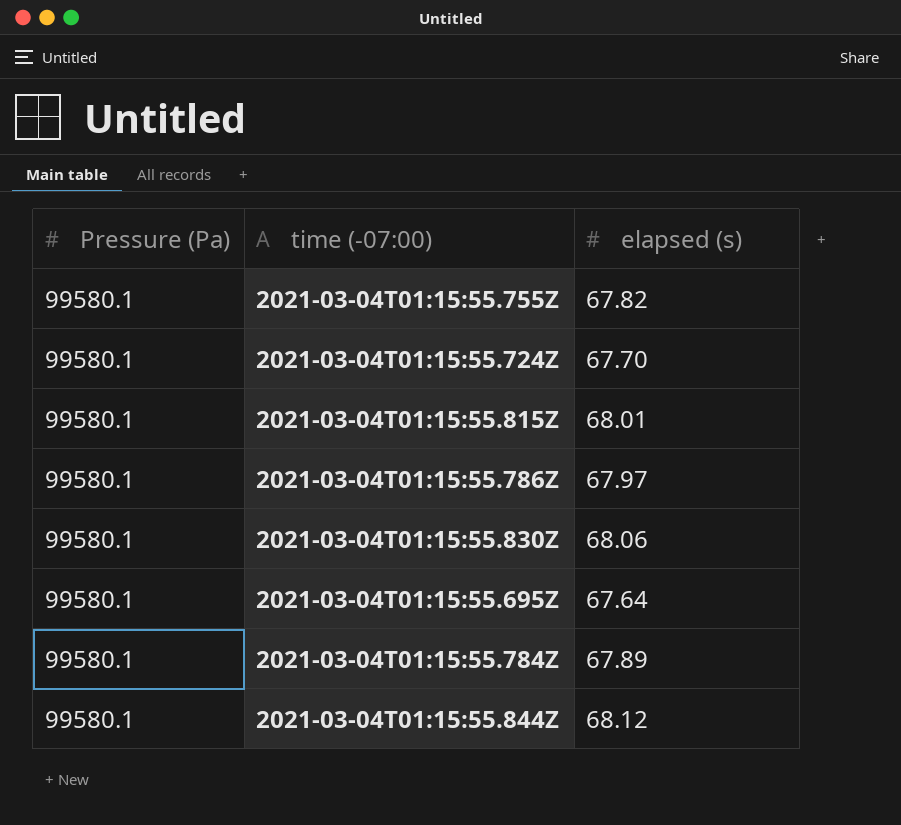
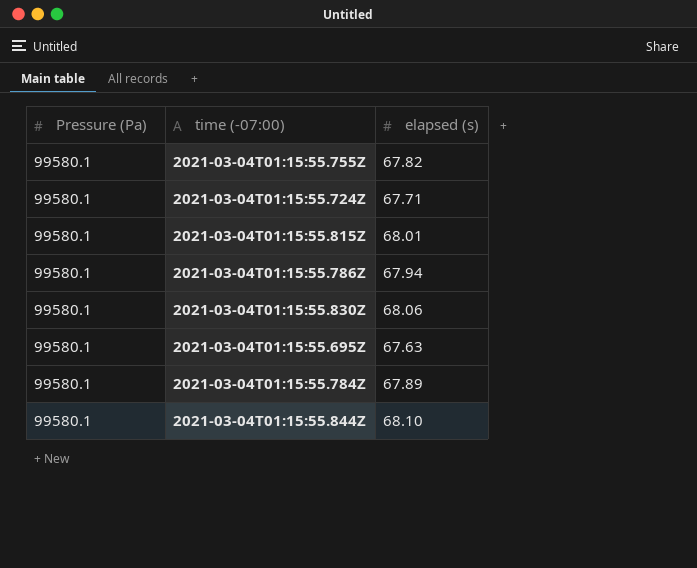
2021-03-04T01:15:55.724Z | elapsed (s): 67.70 -> 67.71
2021-03-04T01:15:55.786Z | elapsed (s): 67.97 -> 67.94
2021-03-04T01:15:55.695Z | elapsed (s): 67.64 -> 67.63
2021-03-04T01:15:55.844Z | elapsed (s): 68.12 -> 68.10

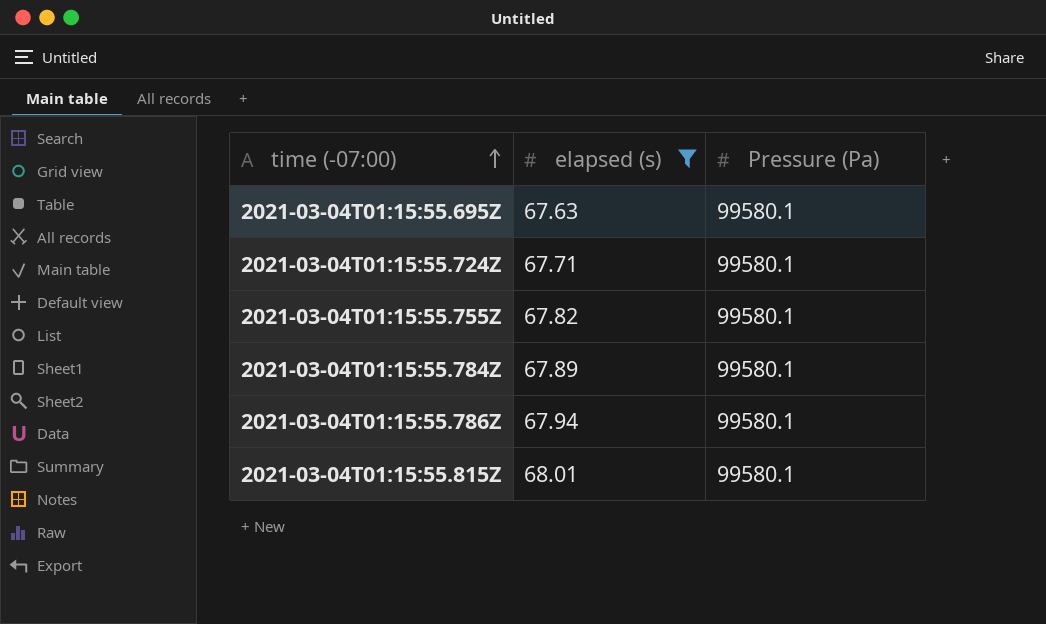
filter: none -> elapsed (s) <= 68.01
row order: none -> time (-07:00) ascending
column Pressure (Pa) | position: 1 -> 3

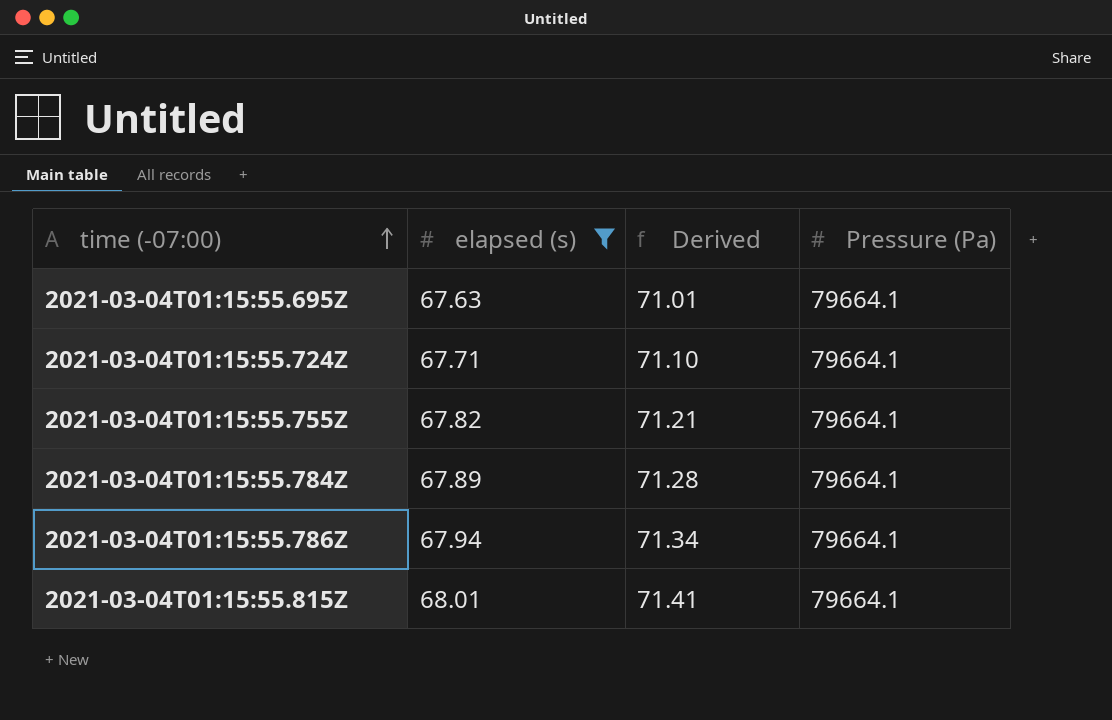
column Derived | formula: none -> [elapsed (s)] * 1.05
2021-03-04T01:15:55.695Z | Pressure (Pa): 99580.1 -> 79664.1
2021-03-04T01:15:55.724Z | Pressure (Pa): 99580.1 -> 79664.1
2021-03-04T01:15:55.755Z | Pressure (Pa): 99580.1 -> 79664.1
2021-03-04T01:15:55.784Z | Pressure (Pa): 99580.1 -> 79664.1
2021-03-04T01:15:55.786Z | Pressure (Pa): 99580.1 -> 79664.1
2021-03-04T01:15:55.815Z | Pressure (Pa): 99580.1 -> 79664.1

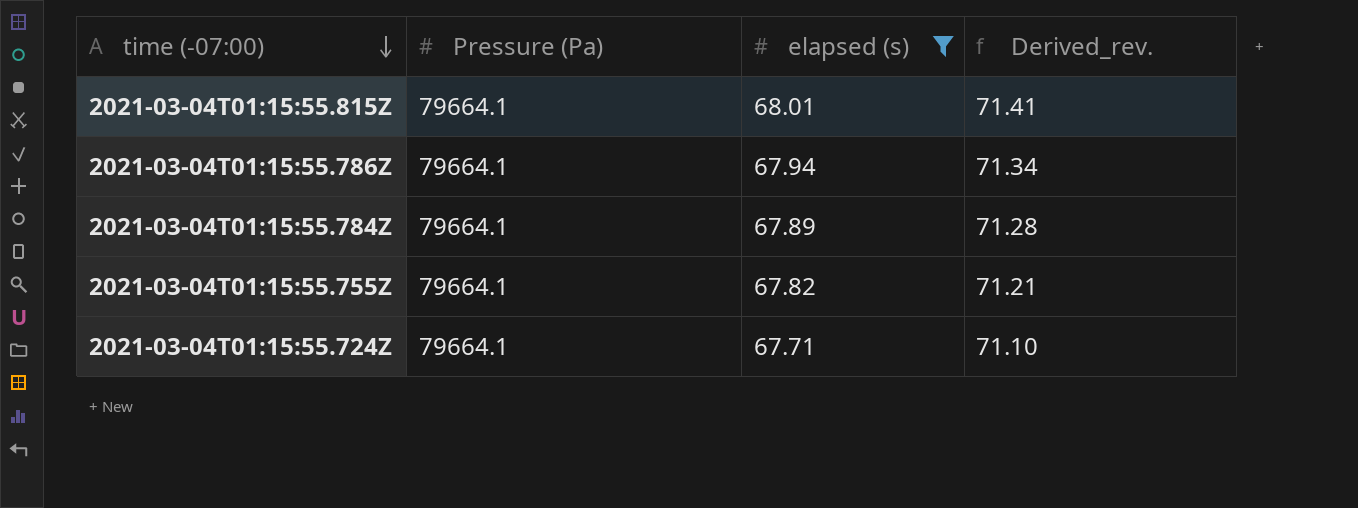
row order: time (-07:00) ascending -> time (-07:00) descending
column Pressure (Pa) | position: 4 -> 2
column name: Derived -> Derived_rev.
row 2021-03-04T01:15:55.695Z: 67.63 | 71.01 | 79664.1 -> none

